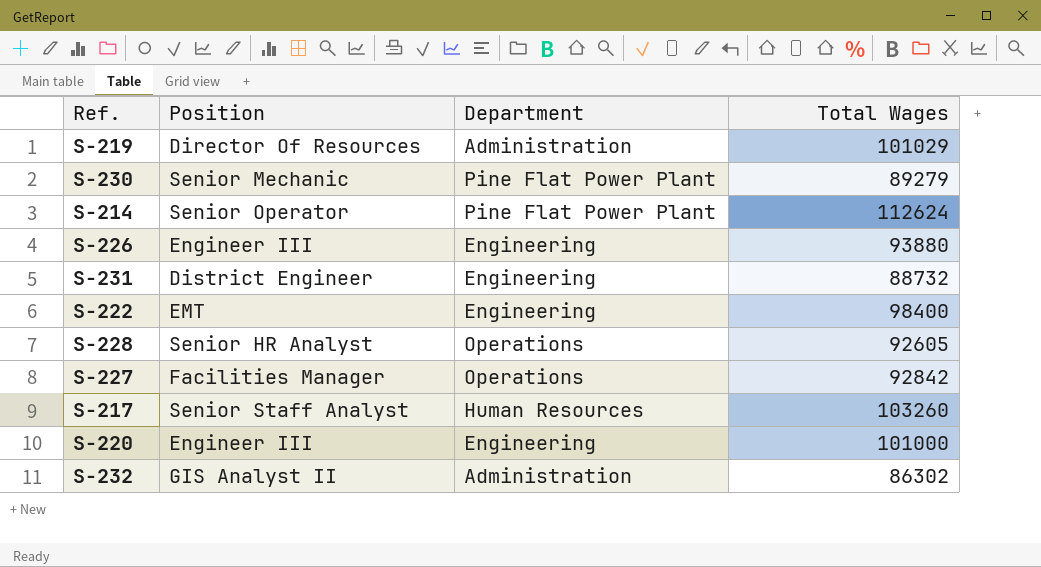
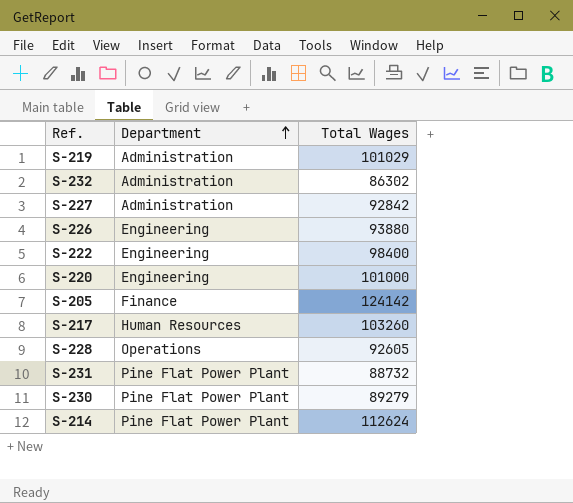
row order: none -> Department ascending
column Position | position: 2 -> none
S-227 | Department: Operations -> Administration
row S-205: none -> Finance | 124142
S-231 | Department: Engineering -> Pine Flat Power Plant

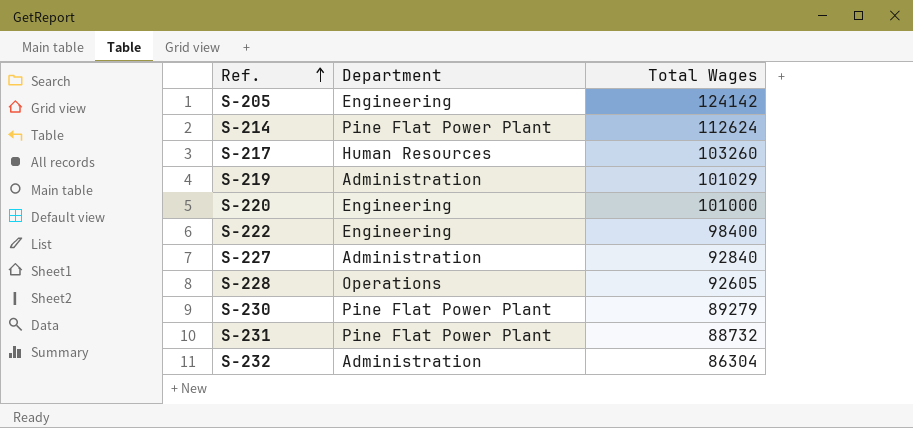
row order: Department ascending -> Ref. ascending
row S-226: Engineering | 93880 -> none
S-205 | Department: Finance -> Engineering
S-227 | Total Wages: 92842 -> 92840
S-232 | Total Wages: 86302 -> 86304

